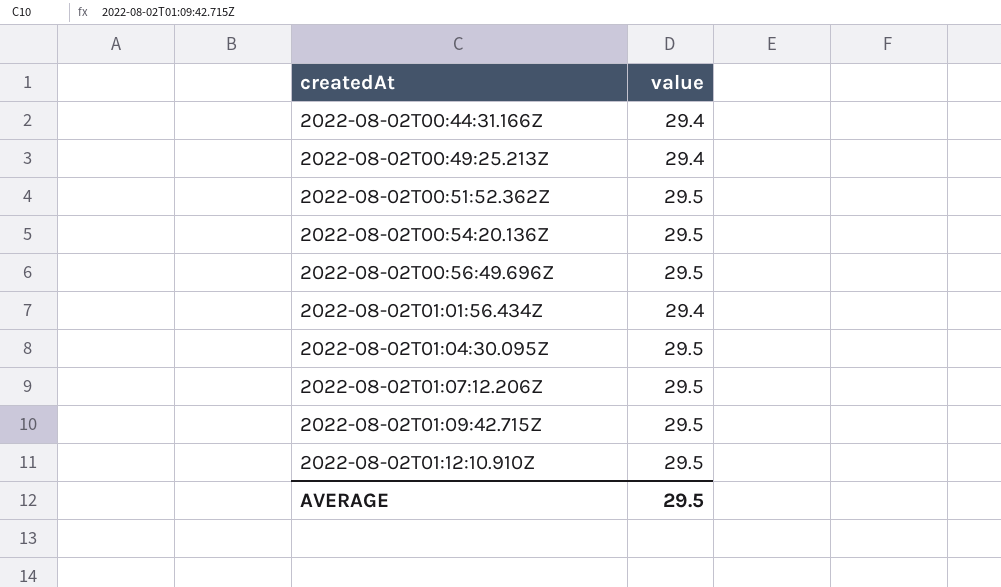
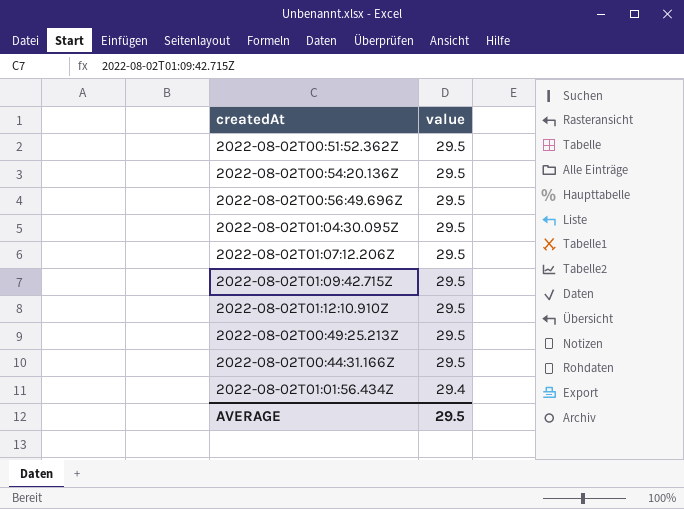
row order: createdAt ascending -> value descending
2022-08-02T00:49:25.213Z | value: 29.4 -> 29.5
2022-08-02T00:44:31.166Z | value: 29.4 -> 29.5

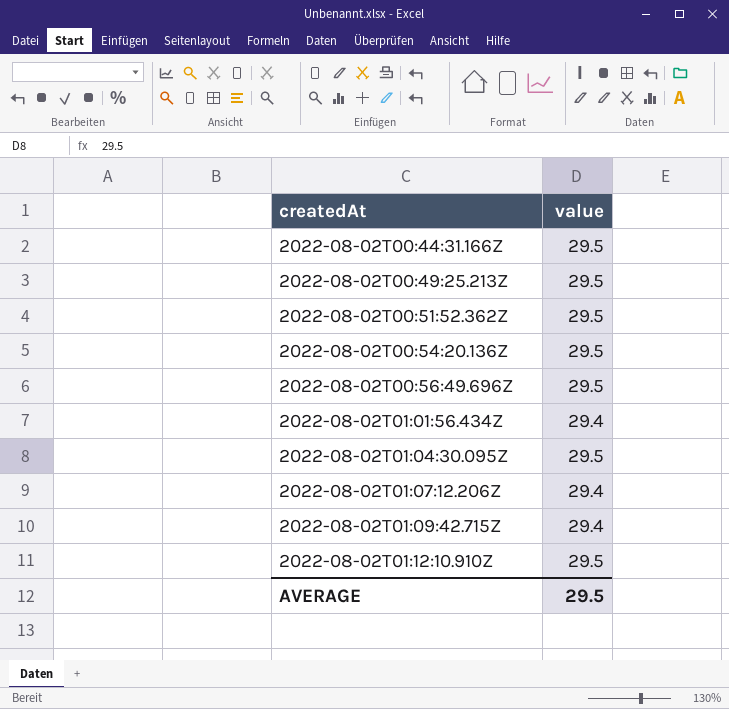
row order: value descending -> createdAt ascending
2022-08-02T01:07:12.206Z | value: 29.5 -> 29.4
2022-08-02T01:09:42.715Z | value: 29.5 -> 29.4

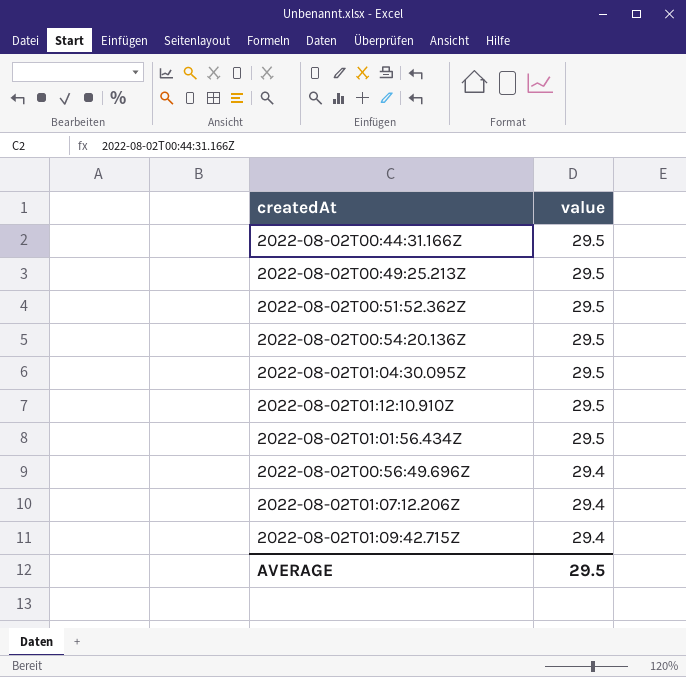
row order: createdAt ascending -> value descending
2022-08-02T01:01:56.434Z | value: 29.4 -> 29.5
2022-08-02T00:56:49.696Z | value: 29.5 -> 29.4

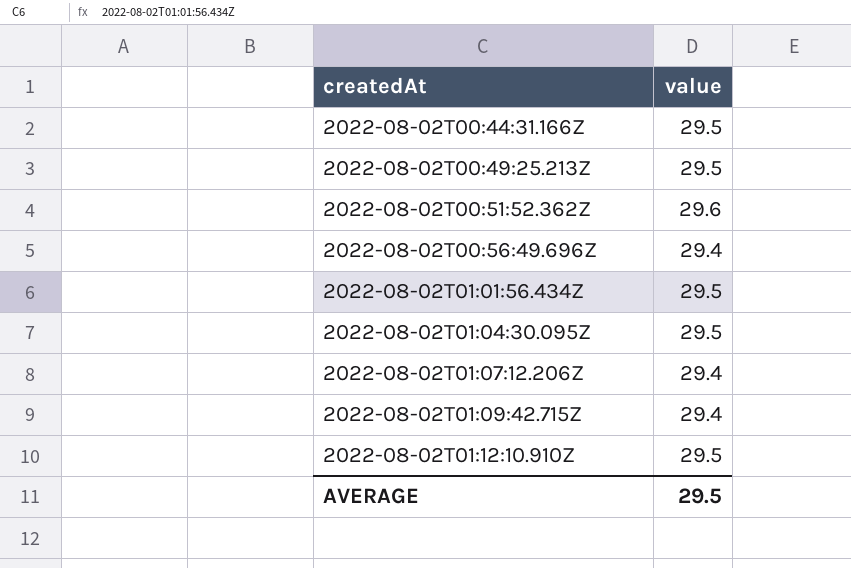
row order: value descending -> createdAt ascending
row 2022-08-02T00:54:20.136Z: 29.5 -> none
2022-08-02T00:51:52.362Z | value: 29.5 -> 29.6

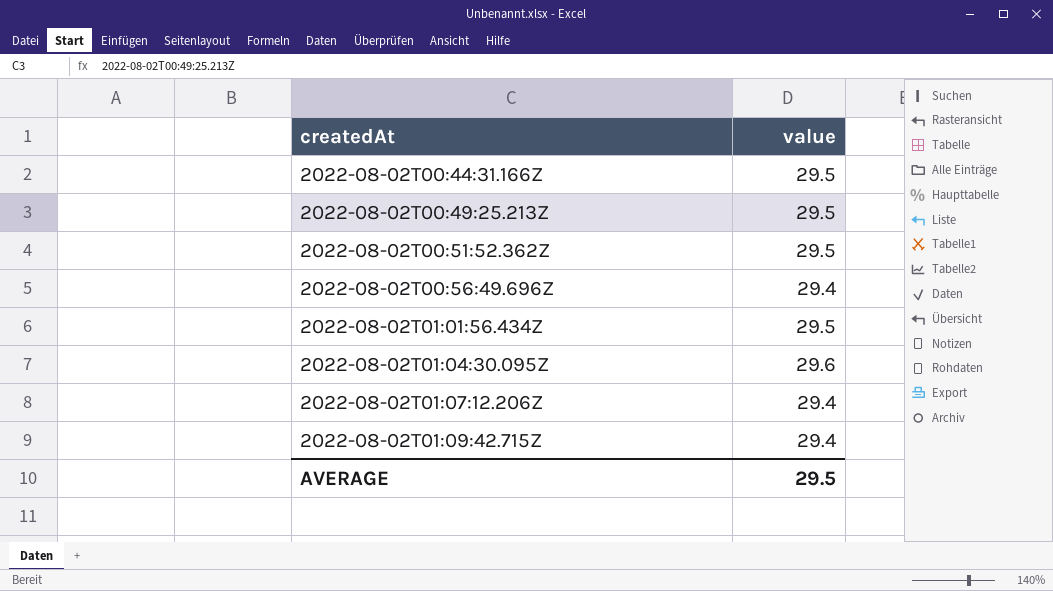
row 2022-08-02T01:12:10.910Z: 29.5 -> none
2022-08-02T00:51:52.362Z | value: 29.6 -> 29.5
2022-08-02T01:04:30.095Z | value: 29.5 -> 29.6

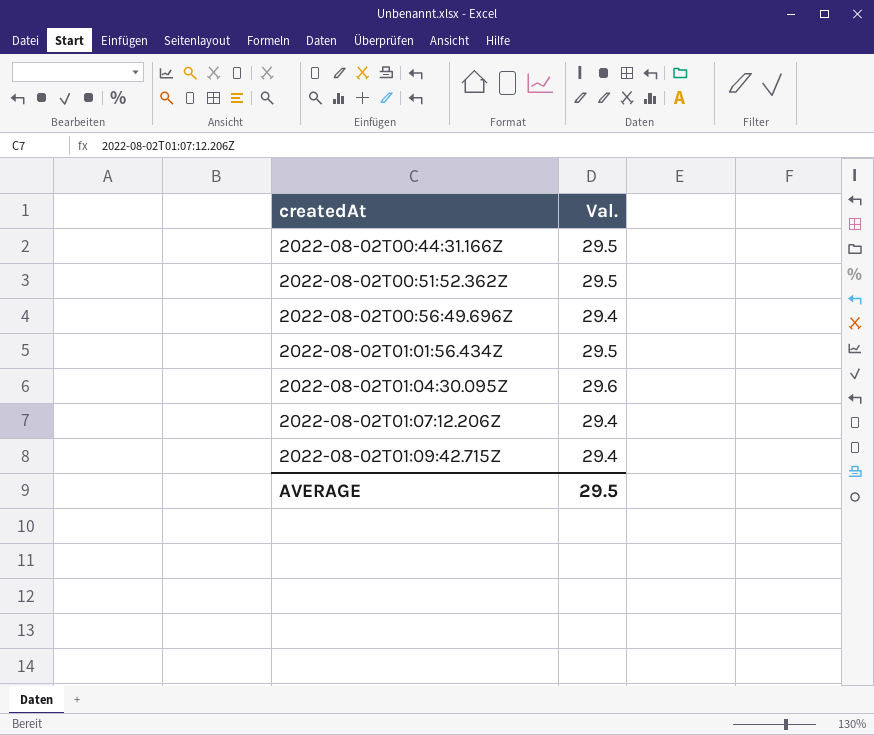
column name: value -> Val.
row 2022-08-02T00:49:25.213Z: 29.5 -> none

